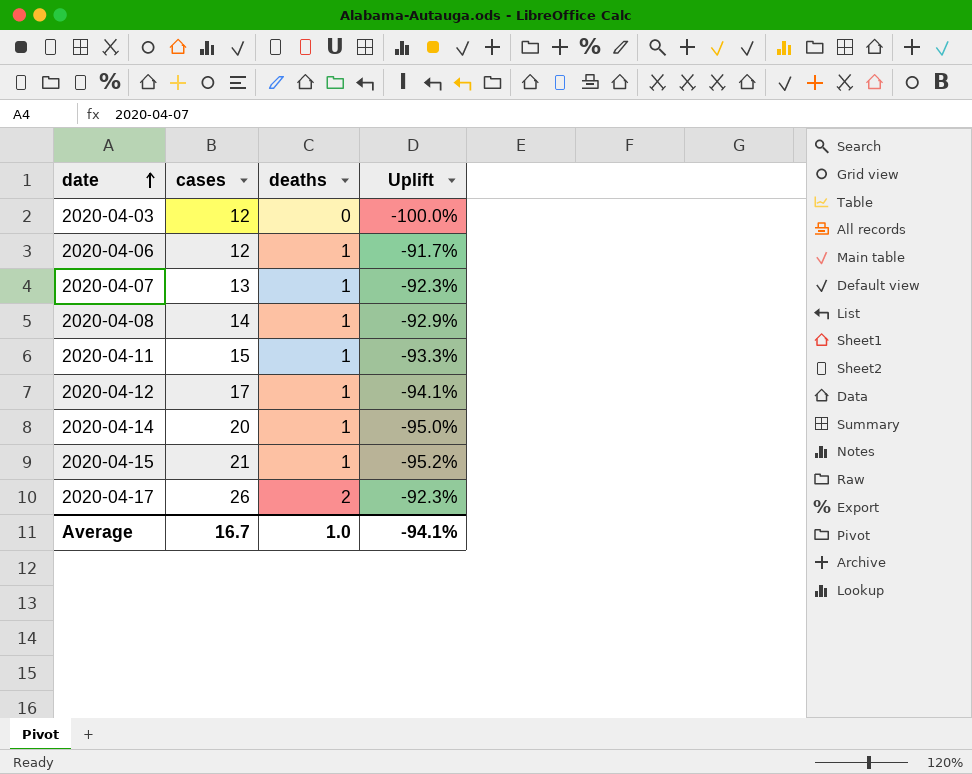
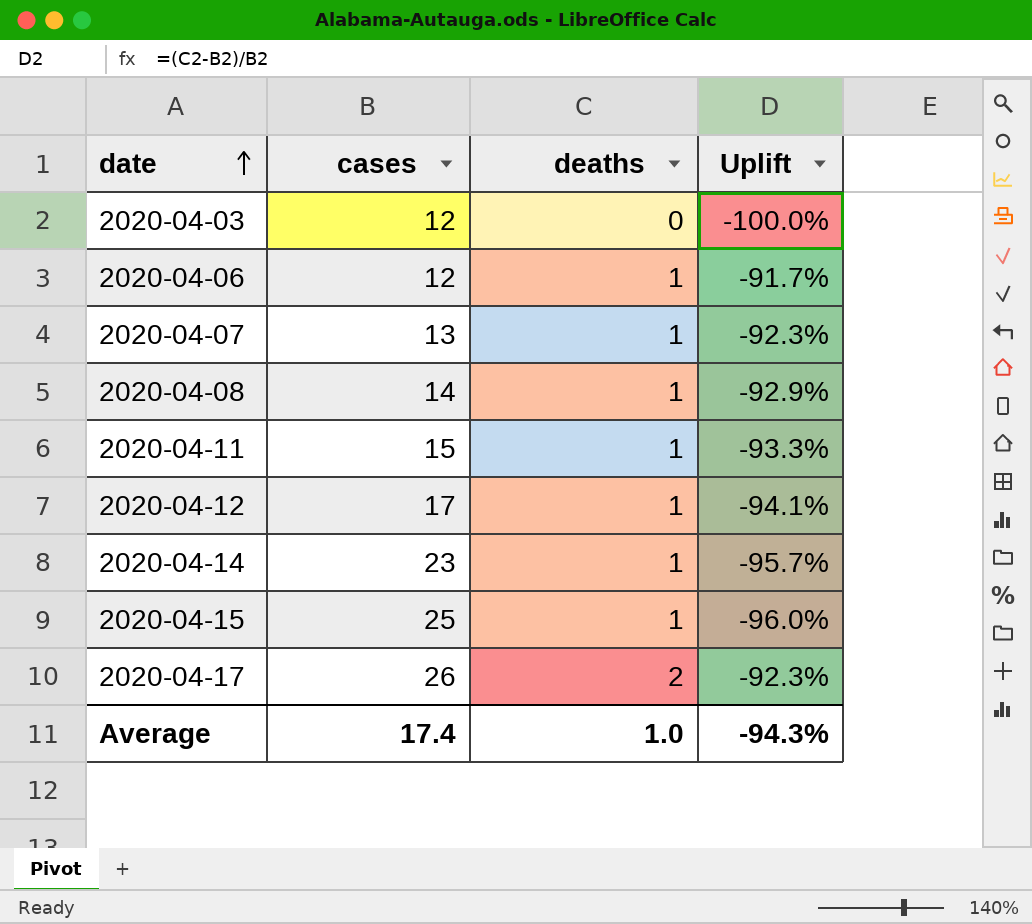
2020-04-14 | cases: 20 -> 23
2020-04-14 | Uplift: -95.0% -> -95.7%
2020-04-15 | cases: 21 -> 25
2020-04-15 | Uplift: -95.2% -> -96.0%
Average | cases: 16.7 -> 17.4
Average | Uplift: -94.1% -> -94.3%

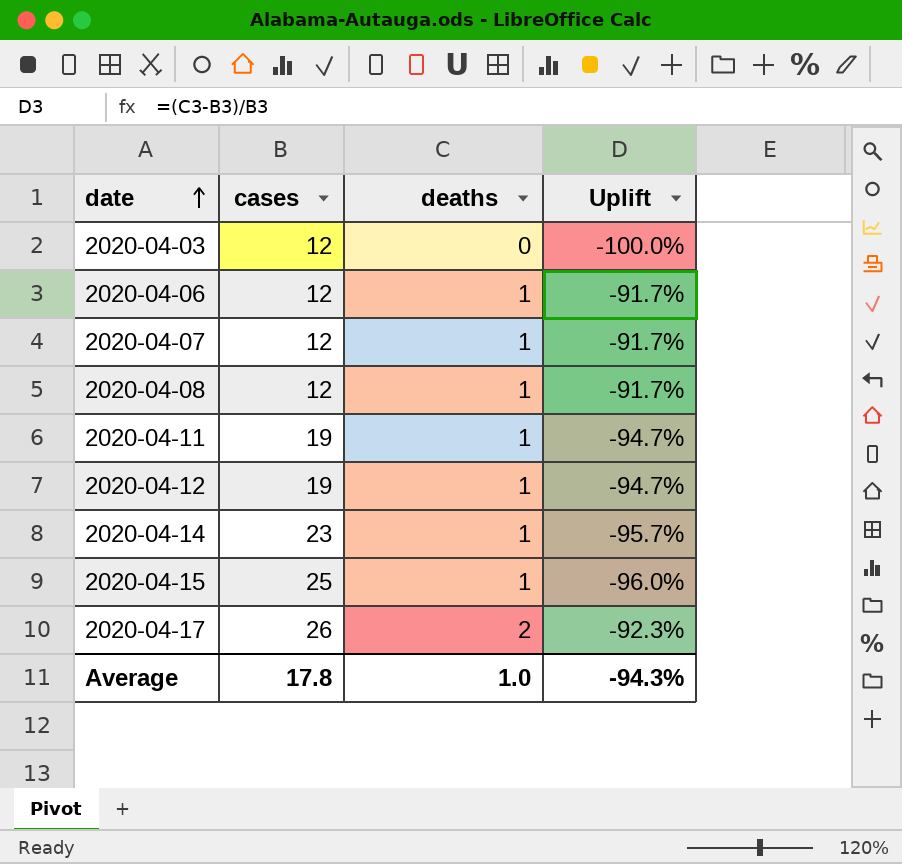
2020-04-07 | cases: 13 -> 12
2020-04-07 | Uplift: -92.3% -> -91.7%
2020-04-08 | cases: 14 -> 12
2020-04-08 | Uplift: -92.9% -> -91.7%
2020-04-11 | cases: 15 -> 19
2020-04-11 | Uplift: -93.3% -> -94.7%
2020-04-12 | cases: 17 -> 19
2020-04-12 | Uplift: -94.1% -> -94.7%
Average | cases: 17.4 -> 17.8

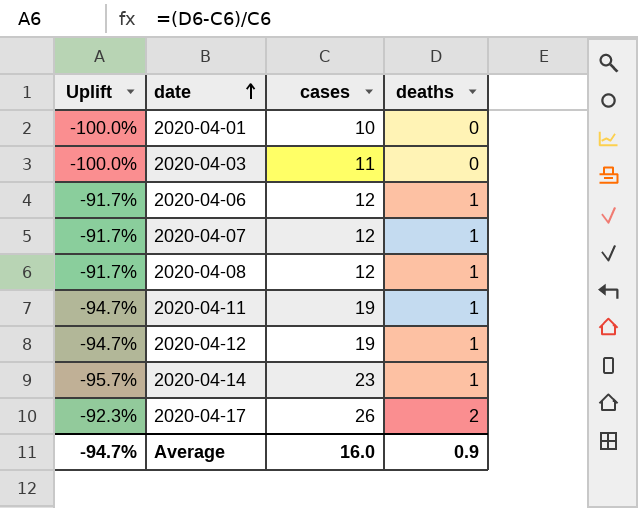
column Uplift | position: 4 -> 1
row 2020-04-15: 25 | 1 | -96.0% -> none
row 2020-04-01: none -> -100.0% | 10 | 0
2020-04-03 | cases: 12 -> 11
Average | Uplift: -94.3% -> -94.7%
Average | cases: 17.8 -> 16.0
Average | deaths: 1.0 -> 0.9

